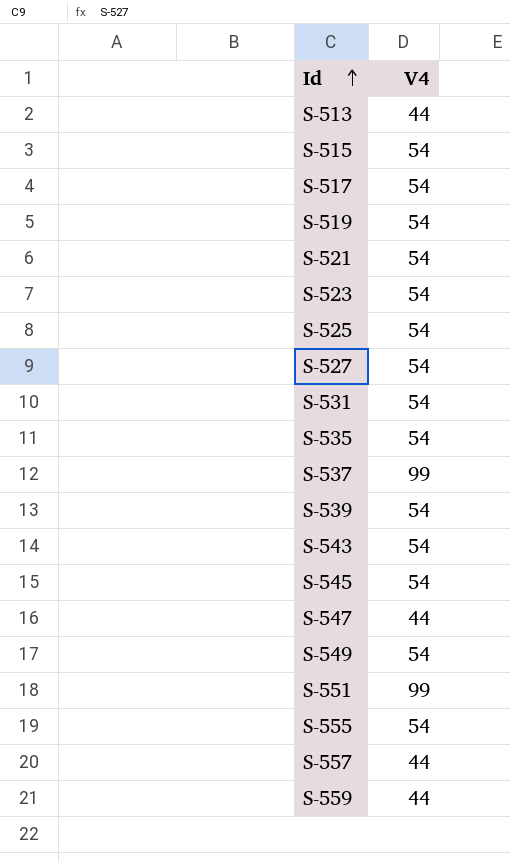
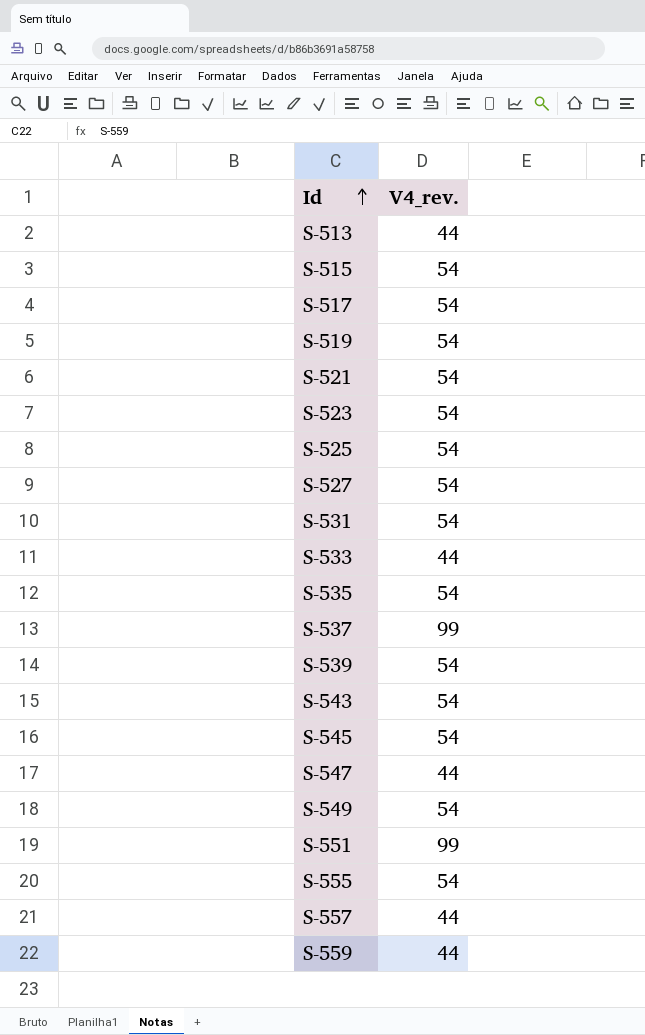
column name: V4 -> V4_rev.
row S-533: none -> 44

